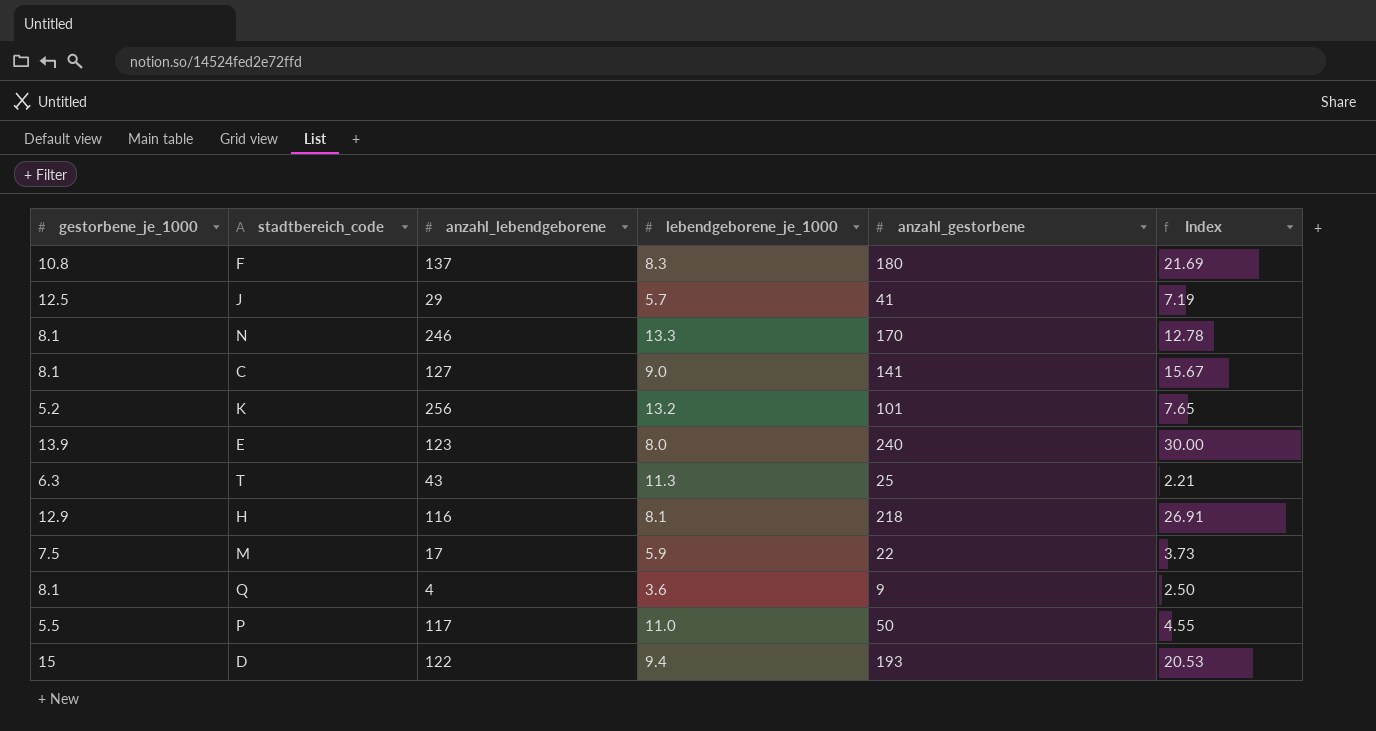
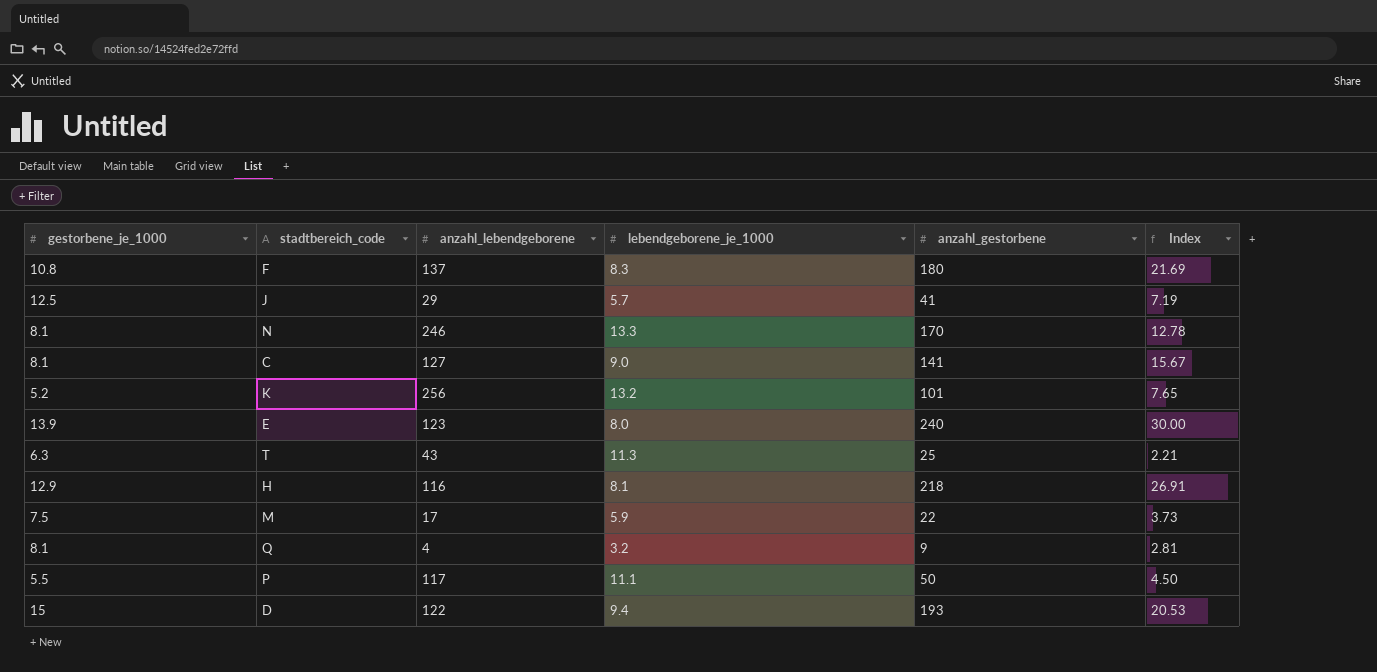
Q | lebendgeborene_je_1000: 3.6 -> 3.2
Q | Index: 2.50 -> 2.81
P | lebendgeborene_je_1000: 11.0 -> 11.1
P | Index: 4.55 -> 4.50

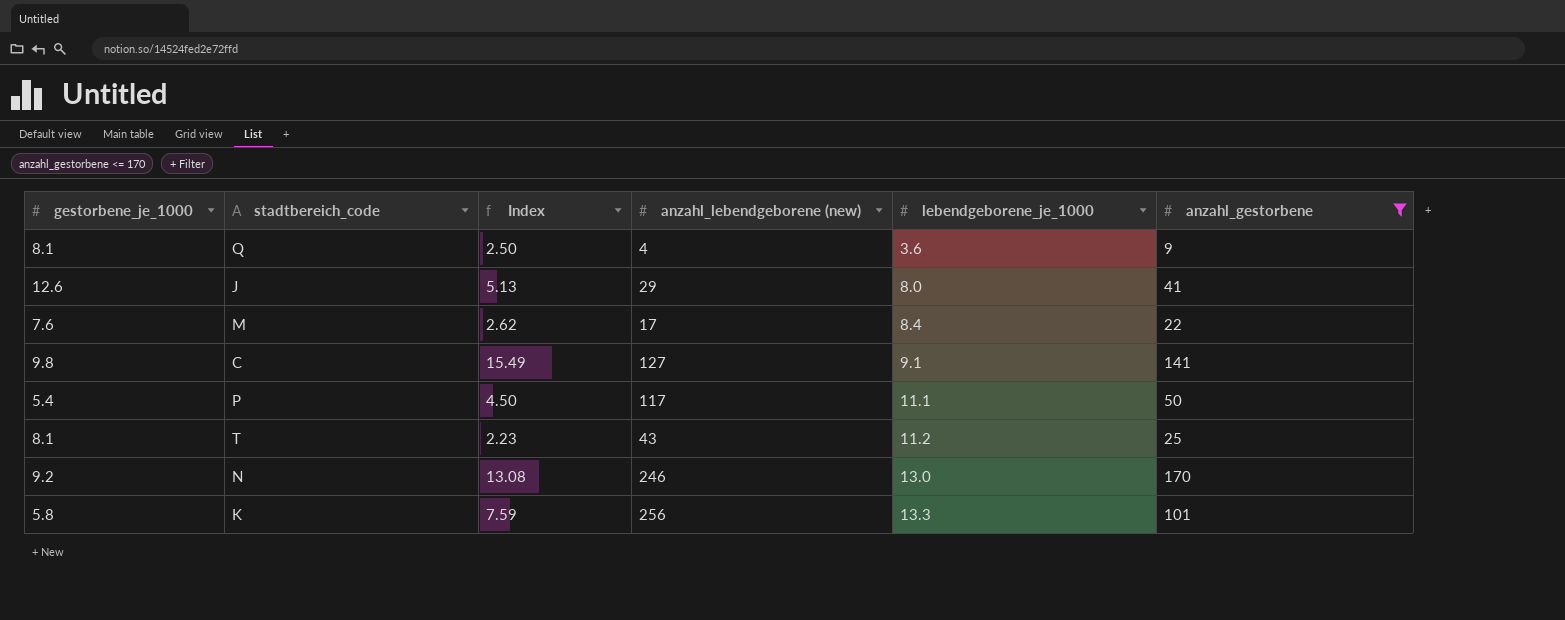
filter: none -> anzahl_gestorbene <= 170
row order: none -> lebendgeborene_je_1000 ascending
column Index | position: 6 -> 3
column name: anzahl_lebendgeborene -> anzahl_lebendgeborene (new)
Q | Index: 2.81 -> 2.50
Q | lebendgeborene_je_1000: 3.2 -> 3.6
J | gestorbene_je_1000: 12.5 -> 12.6
J | Index: 7.19 -> 5.13
J | lebendgeborene_je_1000: 5.7 -> 8.0
M | gestorbene_je_1000: 7.5 -> 7.6
M | Index: 3.73 -> 2.62
M | lebendgeborene_je_1000: 5.9 -> 8.4
C | gestorbene_je_1000: 8.1 -> 9.8
C | Index: 15.67 -> 15.49
C | lebendgeborene_je_1000: 9.0 -> 9.1
P | gestorbene_je_1000: 5.5 -> 5.4
T | gestorbene_je_1000: 6.3 -> 8.1
T | Index: 2.21 -> 2.23
T | lebendgeborene_je_1000: 11.3 -> 11.2
N | gestorbene_je_1000: 8.1 -> 9.2
N | Index: 12.78 -> 13.08
N | lebendgeborene_je_1000: 13.3 -> 13.0
K | gestorbene_je_1000: 5.2 -> 5.8
K | Index: 7.65 -> 7.59
K | lebendgeborene_je_1000: 13.2 -> 13.3

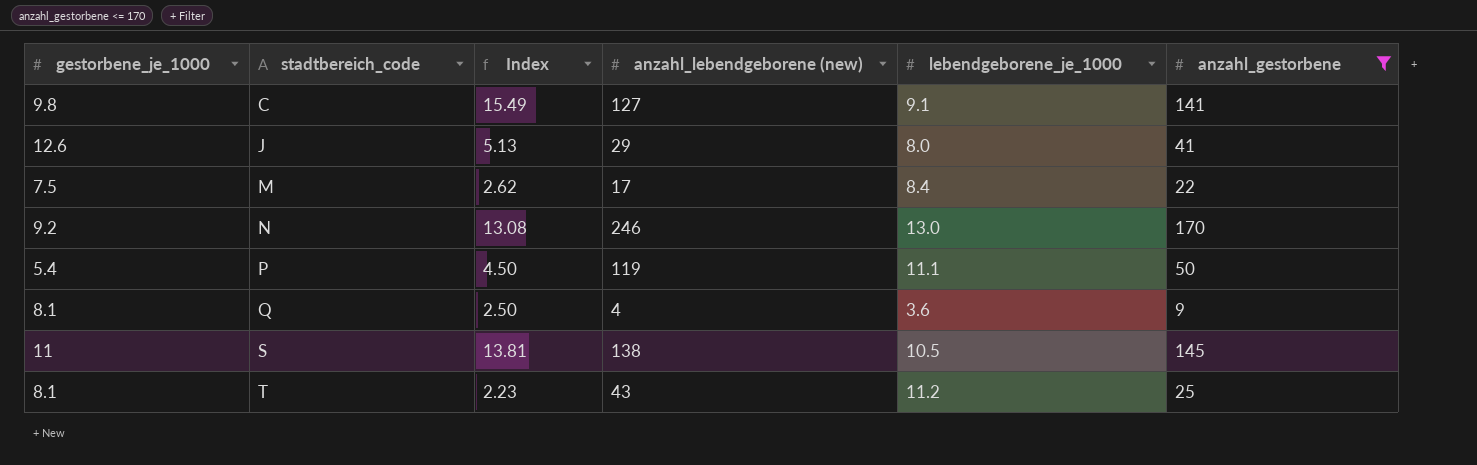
row order: lebendgeborene_je_1000 ascending -> stadtbereich_code ascending
row K: 5.8 | 7.59 | 256 | 13.3 | 101 -> none
M | gestorbene_je_1000: 7.6 -> 7.5
P | anzahl_lebendgeborene (new): 117 -> 119
row S: none -> 11 | 13.81 | 138 | 10.5 | 145

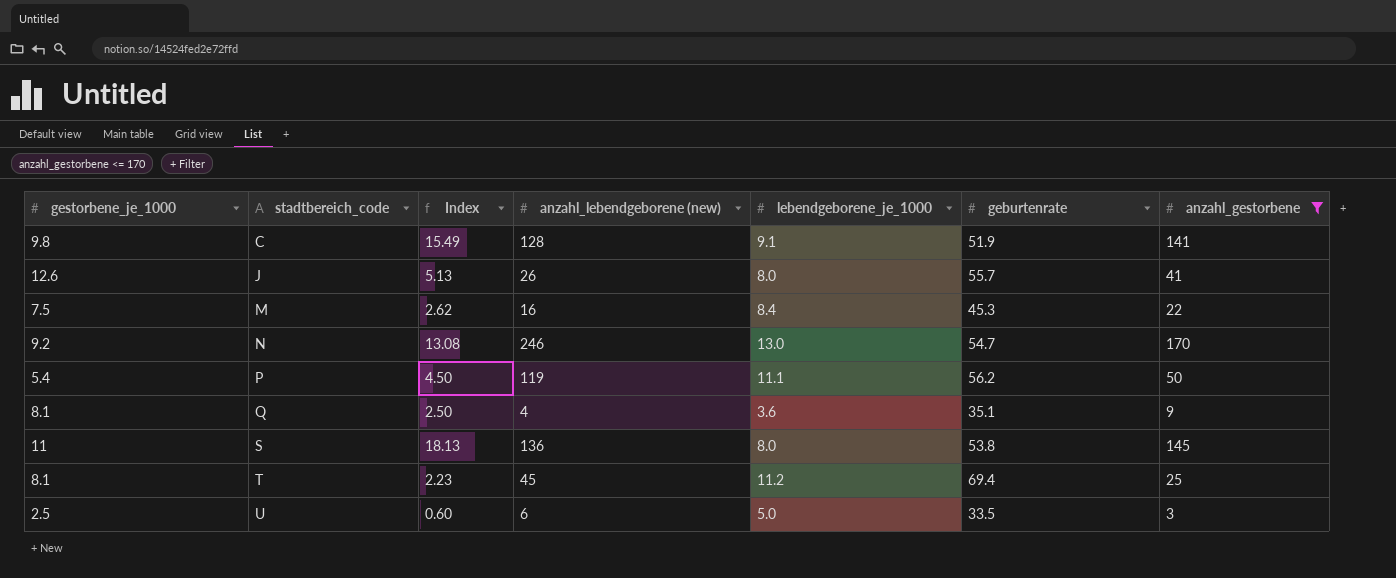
column geburtenrate | position: none -> 6
C | anzahl_lebendgeborene (new): 127 -> 128
J | anzahl_lebendgeborene (new): 29 -> 26
M | anzahl_lebendgeborene (new): 17 -> 16
S | Index: 13.81 -> 18.13
S | anzahl_lebendgeborene (new): 138 -> 136
S | lebendgeborene_je_1000: 10.5 -> 8.0
T | anzahl_lebendgeborene (new): 43 -> 45
row U: none -> 2.5 | 0.60 | 6 | 5.0 | 33.5 | 3

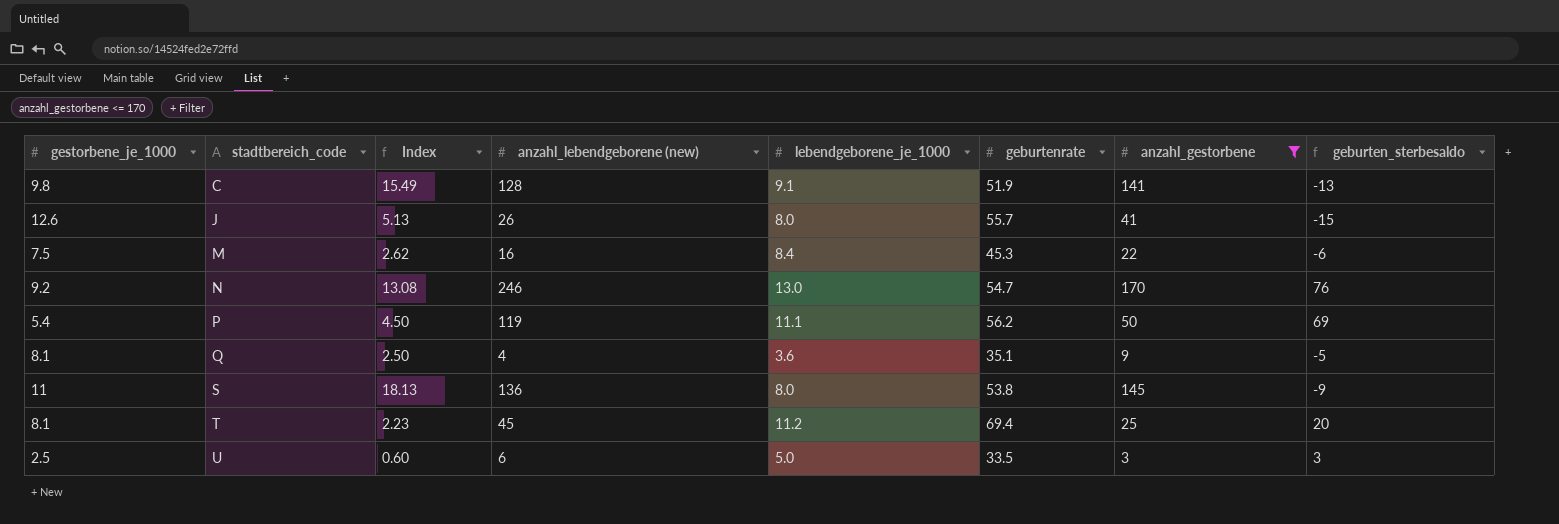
column geburten_sterbesaldo | formula: none -> [anzahl_lebendgeborene (new)] - [anzahl_gestorbene]

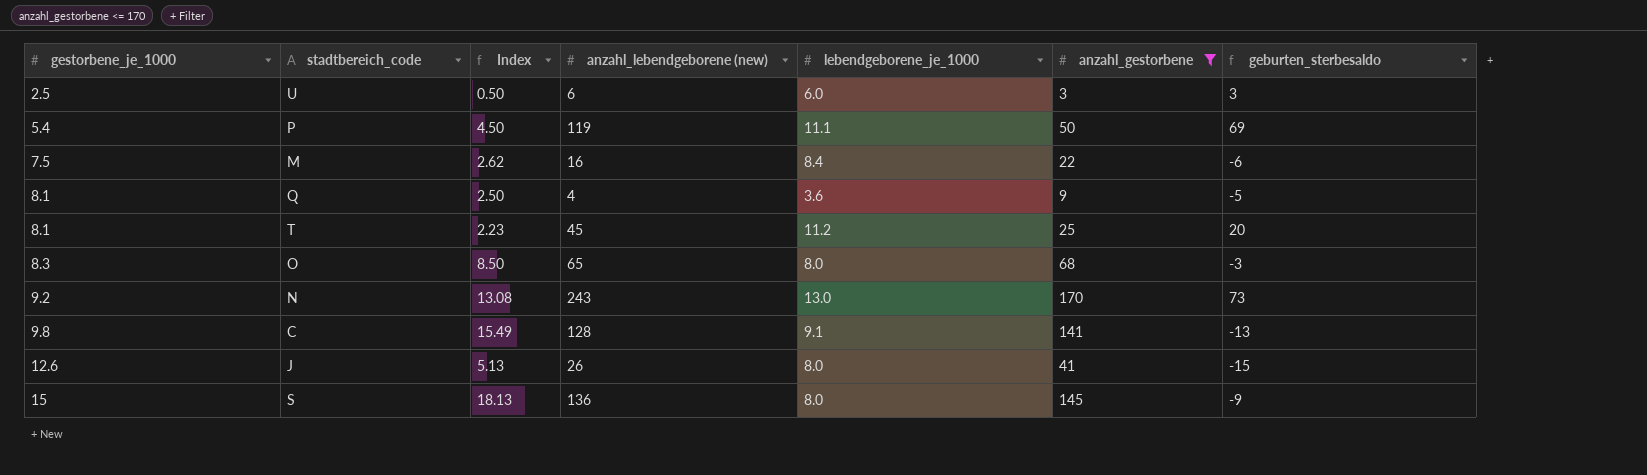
row order: stadtbereich_code ascending -> gestorbene_je_1000 ascending
column geburtenrate | position: 6 -> none
U | Index: 0.60 -> 0.50
U | lebendgeborene_je_1000: 5.0 -> 6.0
row O: none -> 8.3 | 8.50 | 65 | 8.0 | 68 | -3
N | anzahl_lebendgeborene (new): 246 -> 243
N | geburten_sterbesaldo: 76 -> 73
S | gestorbene_je_1000: 11 -> 15

